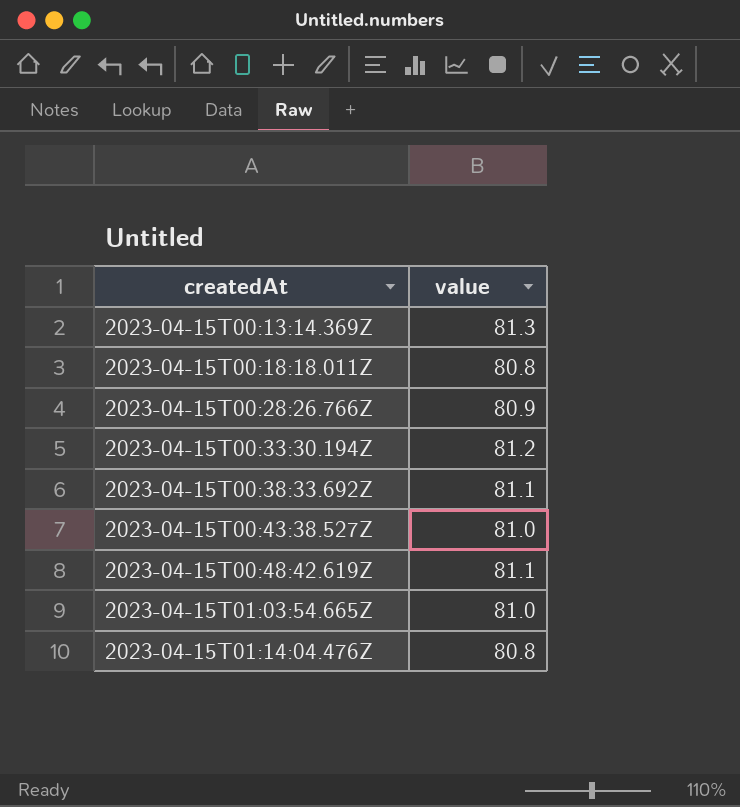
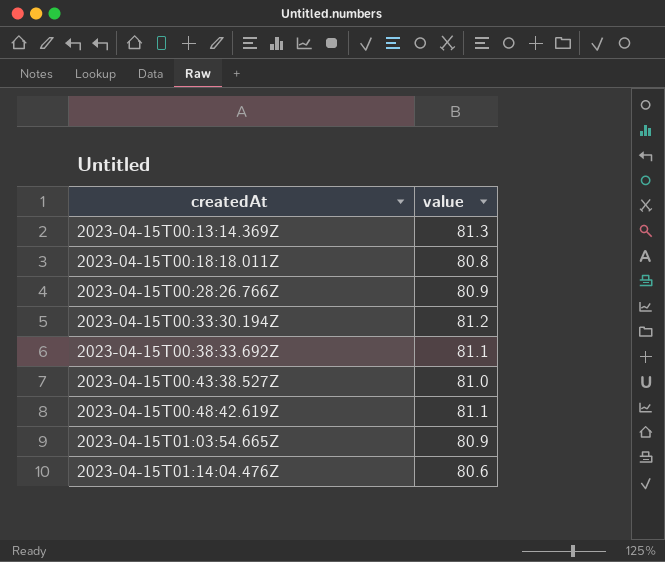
2023-04-15T01:03:54.665Z | value: 81.0 -> 80.9
2023-04-15T01:14:04.476Z | value: 80.8 -> 80.6

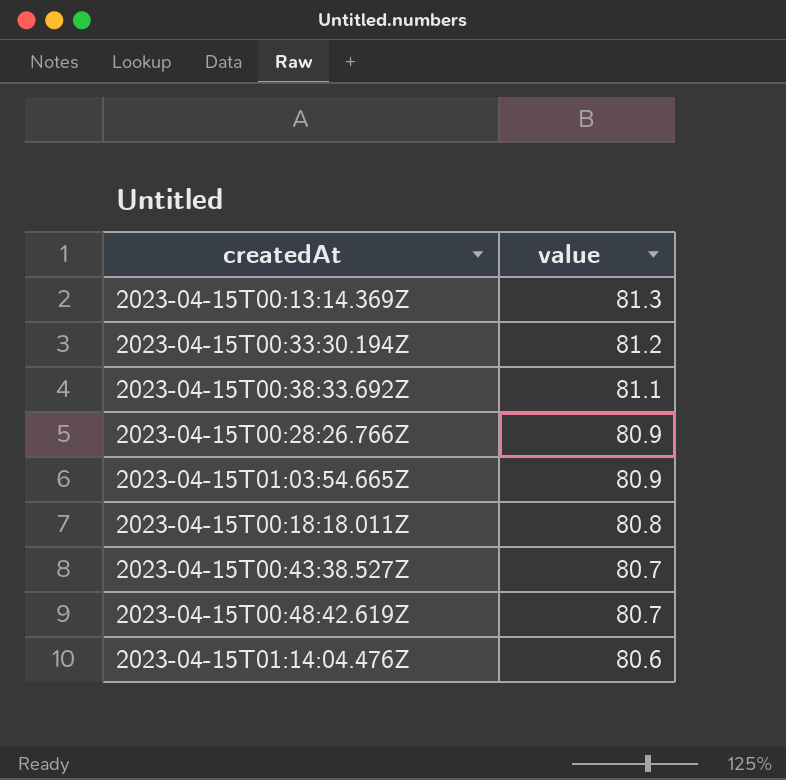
row order: createdAt ascending -> value descending
2023-04-15T00:43:38.527Z | value: 81.0 -> 80.7
2023-04-15T00:48:42.619Z | value: 81.1 -> 80.7

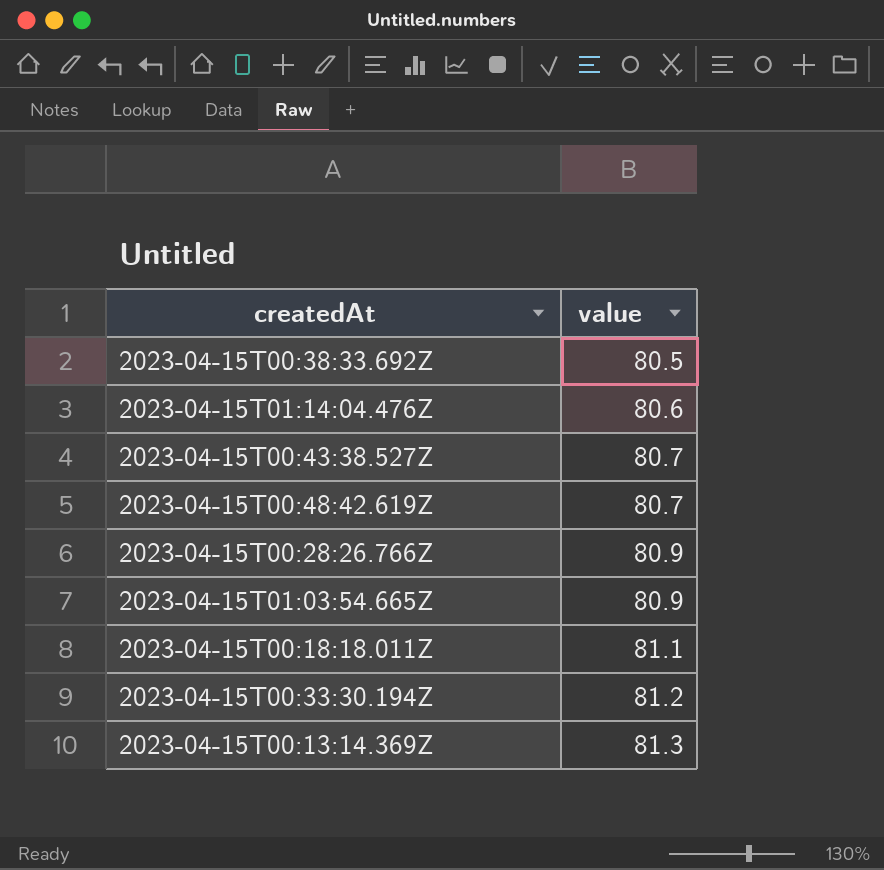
row order: value descending -> value ascending
2023-04-15T00:38:33.692Z | value: 81.1 -> 80.5
2023-04-15T00:18:18.011Z | value: 80.8 -> 81.1

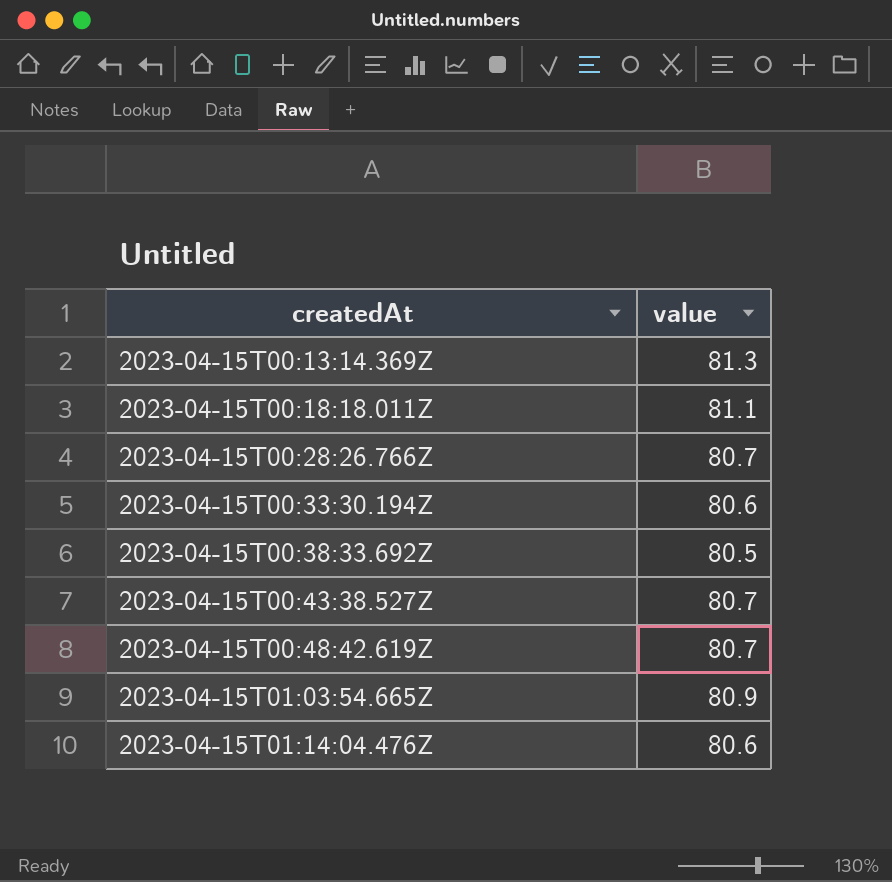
row order: value ascending -> createdAt ascending
2023-04-15T00:28:26.766Z | value: 80.9 -> 80.7
2023-04-15T00:33:30.194Z | value: 81.2 -> 80.6

